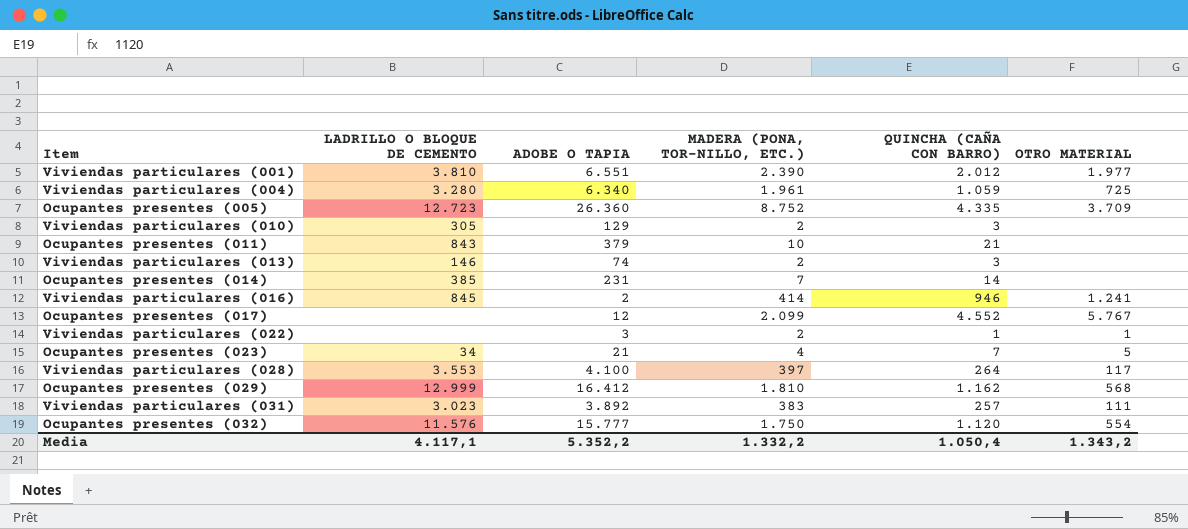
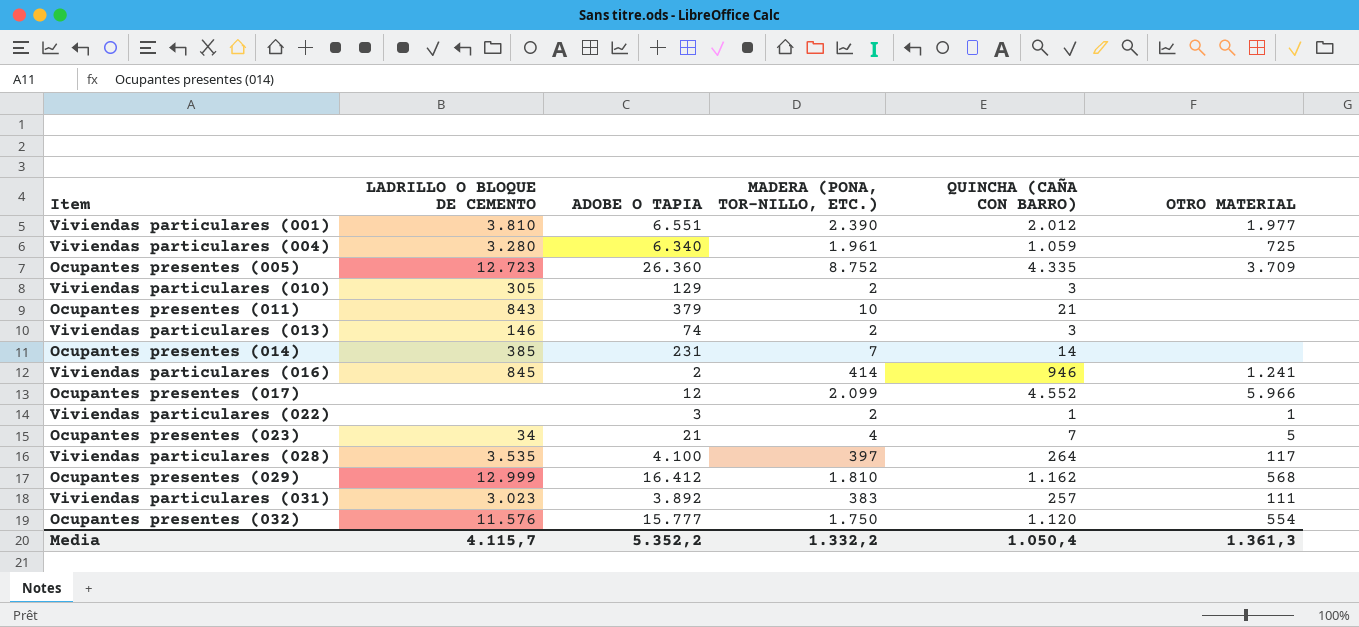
Ocupantes presentes (017) | OTRO MATERIAL: 5.767 -> 5.966
Viviendas particulares (028) | LADRILLO O BLOQUE DE CEMENTO: 3.553 -> 3.535
Media | LADRILLO O BLOQUE DE CEMENTO: 4.117,1 -> 4.115,7
Media | OTRO MATERIAL: 1.343,2 -> 1.361,3

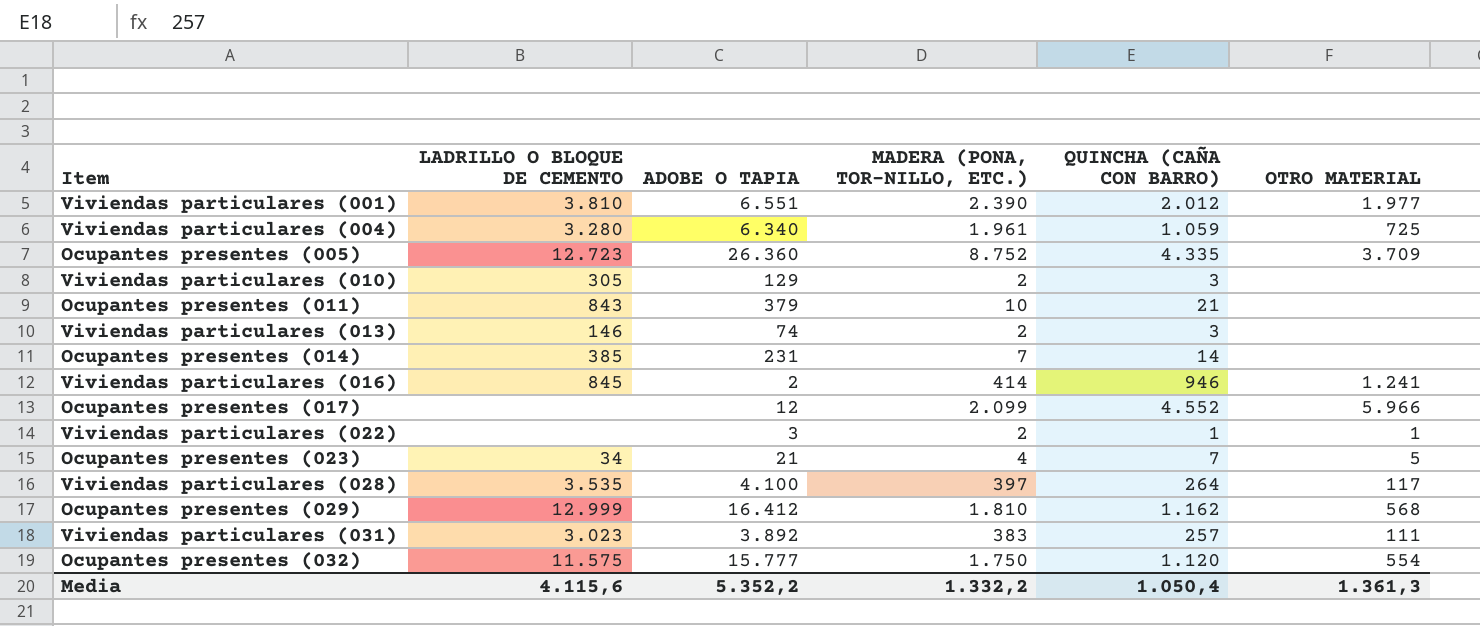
Ocupantes presentes (032) | LADRILLO O BLOQUE DE CEMENTO: 11.576 -> 11.575
Media | LADRILLO O BLOQUE DE CEMENTO: 4.115,7 -> 4.115,6

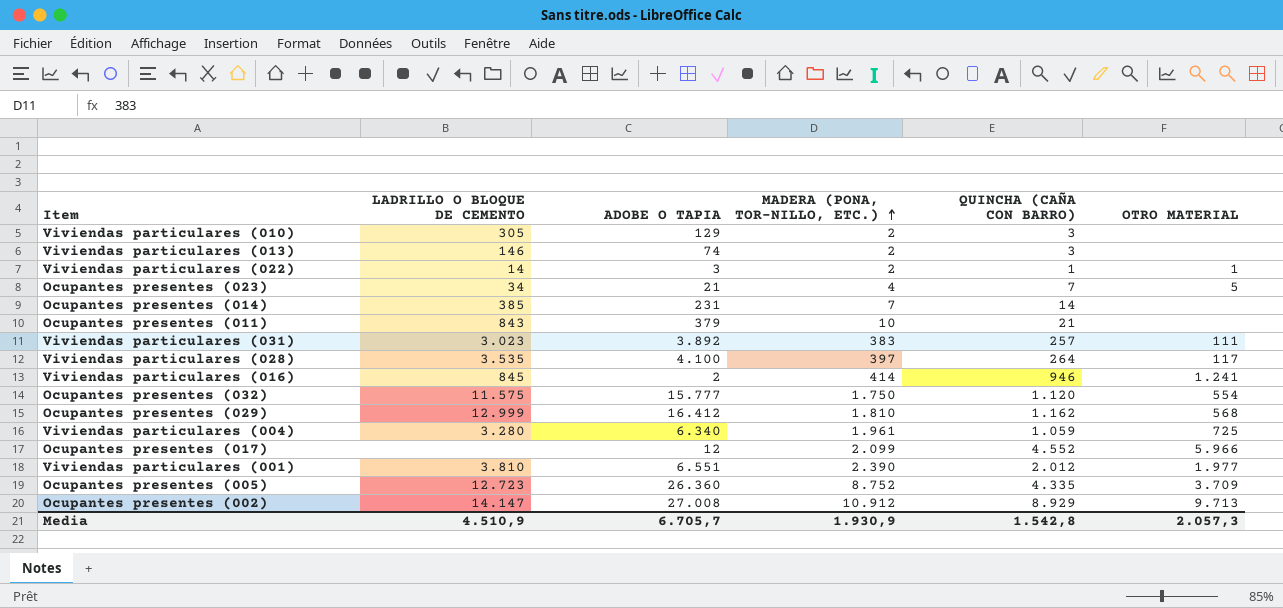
row order: none -> MADERA (PONA, TOR-NILLO, ETC.) ascending
Viviendas particulares (022) | LADRILLO O BLOQUE DE CEMENTO: none -> 14
row Ocupantes presentes (002): none -> 14.147 | 27.008 | 10.912 | 8.929 | 9.713
Media | LADRILLO O BLOQUE DE CEMENTO: 4.115,6 -> 4.510,9
Media | ADOBE O TAPIA: 5.352,2 -> 6.705,7
Media | MADERA (PONA, TOR-NILLO, ETC.): 1.332,2 -> 1.930,9
Media | QUINCHA (CAÑA CON BARRO): 1.050,4 -> 1.542,8
Media | OTRO MATERIAL: 1.361,3 -> 2.057,3

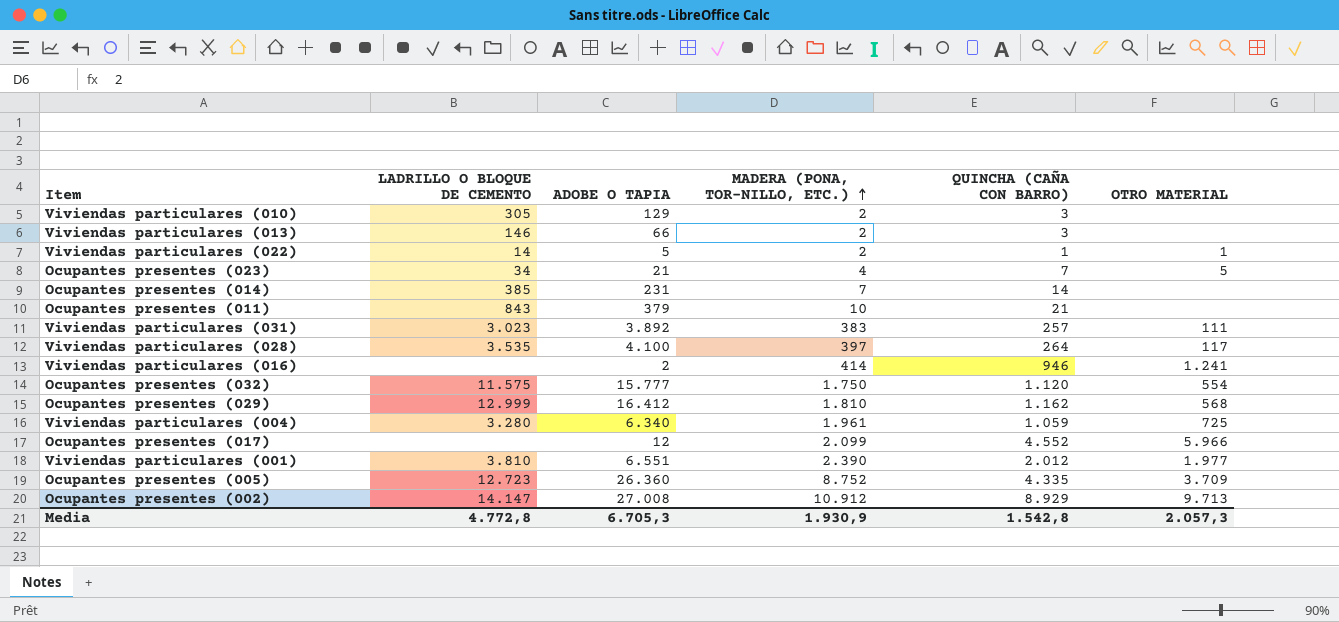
Viviendas particulares (013) | ADOBE O TAPIA: 74 -> 66
Viviendas particulares (022) | ADOBE O TAPIA: 3 -> 5
Viviendas particulares (016) | LADRILLO O BLOQUE DE CEMENTO: 845 -> none
Media | LADRILLO O BLOQUE DE CEMENTO: 4.510,9 -> 4.772,8
Media | ADOBE O TAPIA: 6.705,7 -> 6.705,3

